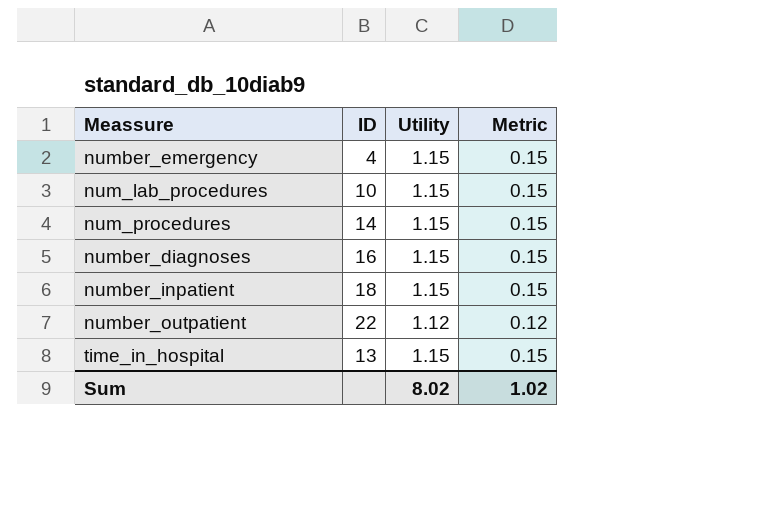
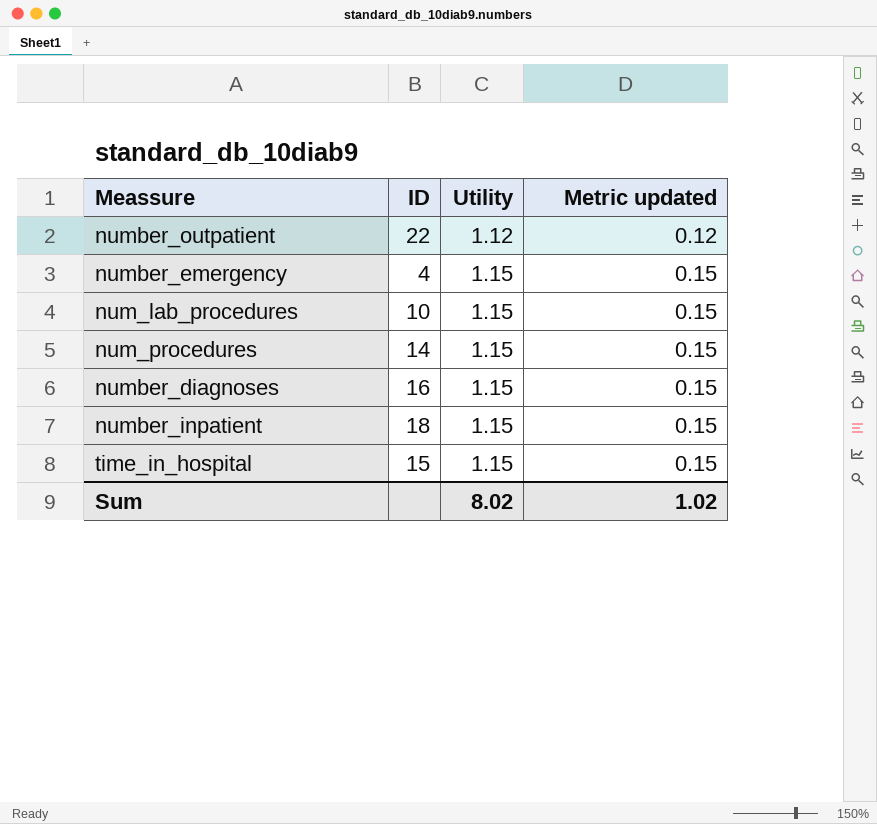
row order: none -> Utility ascending
column name: Metric -> Metric updated
time_in_hospital | ID: 13 -> 15

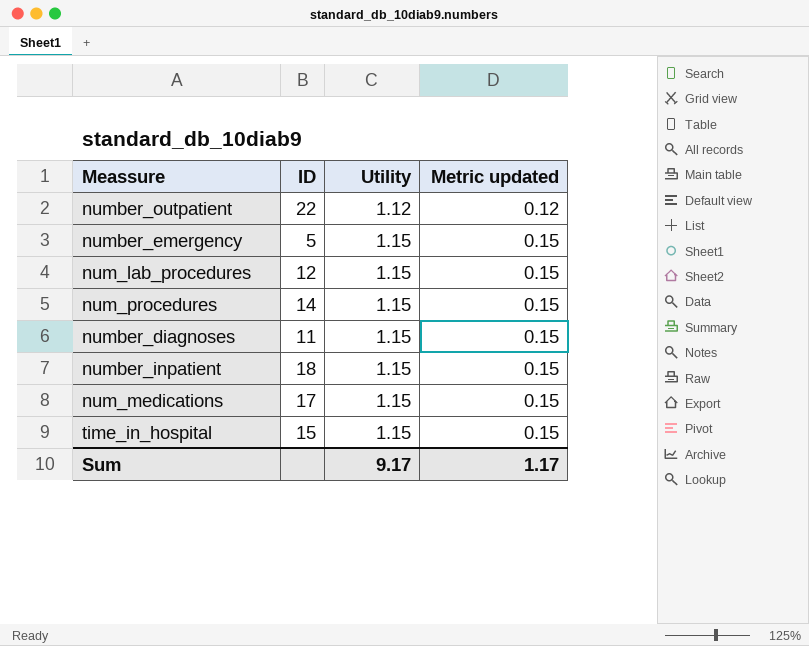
number_emergency | ID: 4 -> 5
num_lab_procedures | ID: 10 -> 12
number_diagnoses | ID: 16 -> 11
row num_medications: none -> 17 | 1.15 | 0.15
Sum | Utility: 8.02 -> 9.17
Sum | Metric updated: 1.02 -> 1.17

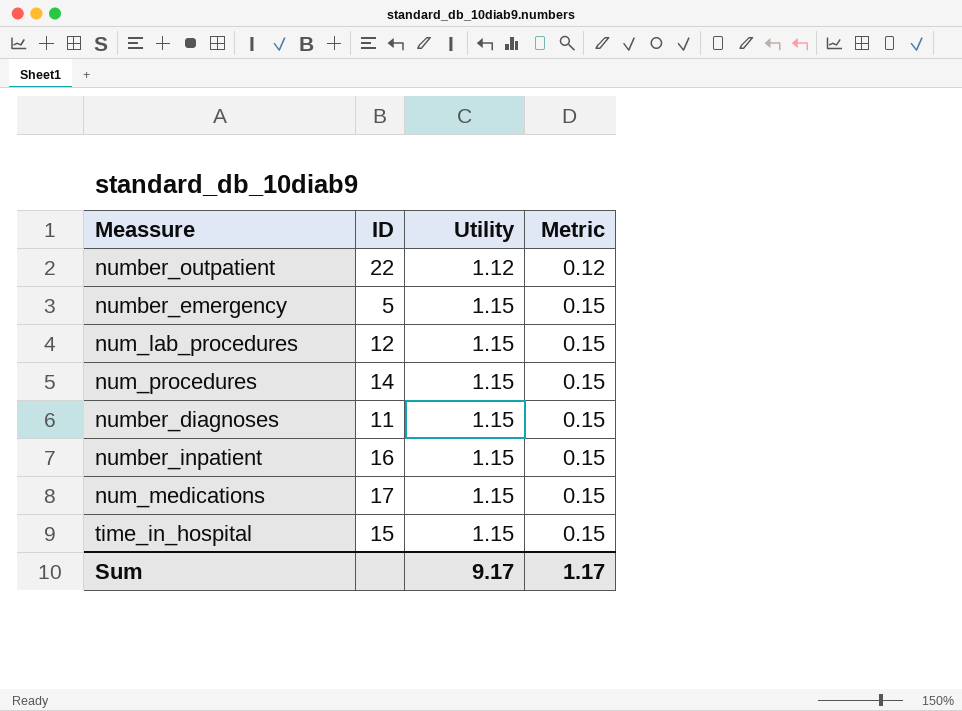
column name: Metric updated -> Metric
number_inpatient | ID: 18 -> 16

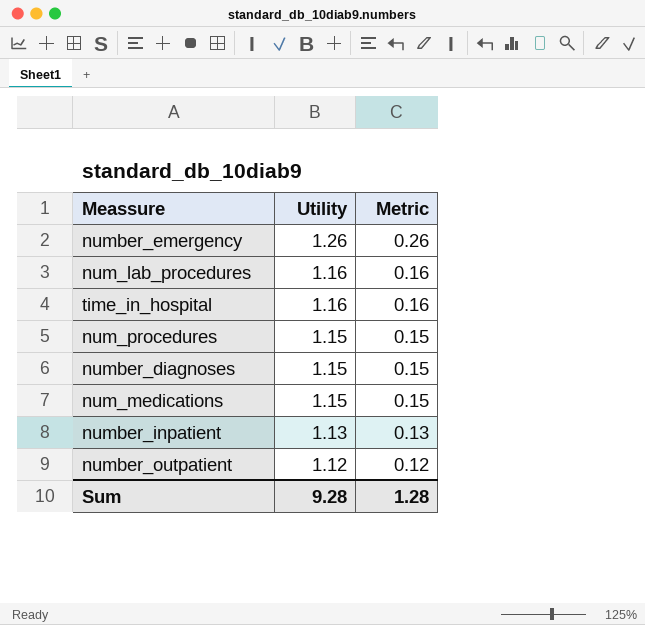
row order: Utility ascending -> Utility descending
column ID | position: 2 -> none
number_emergency | Utility: 1.15 -> 1.26
number_emergency | Metric: 0.15 -> 0.26
num_lab_procedures | Utility: 1.15 -> 1.16
num_lab_procedures | Metric: 0.15 -> 0.16
time_in_hospital | Utility: 1.15 -> 1.16
time_in_hospital | Metric: 0.15 -> 0.16
number_inpatient | Utility: 1.15 -> 1.13
number_inpatient | Metric: 0.15 -> 0.13
Sum | Utility: 9.17 -> 9.28
Sum | Metric: 1.17 -> 1.28

